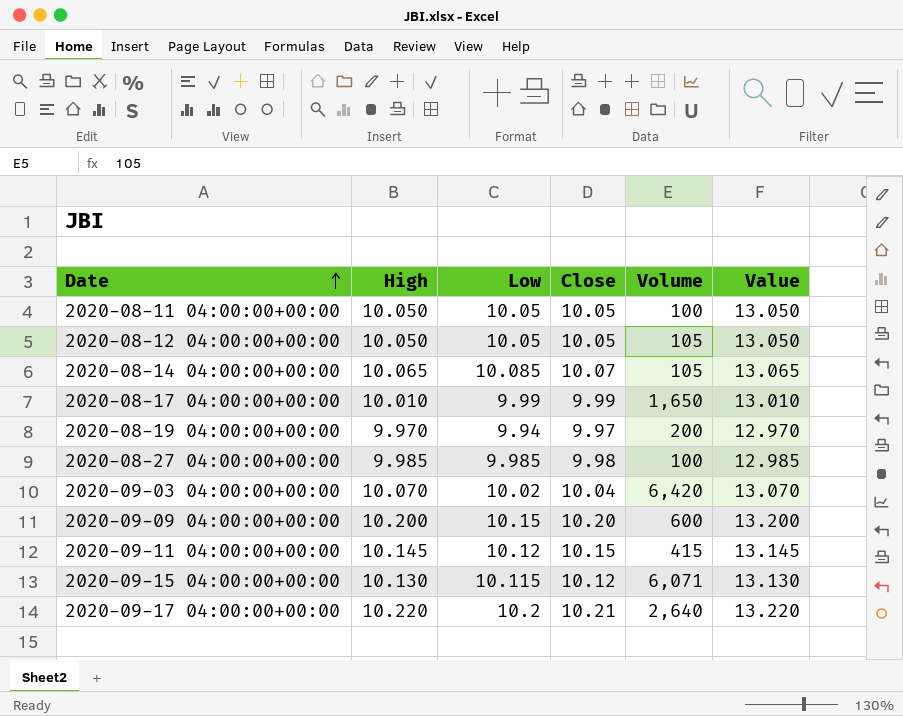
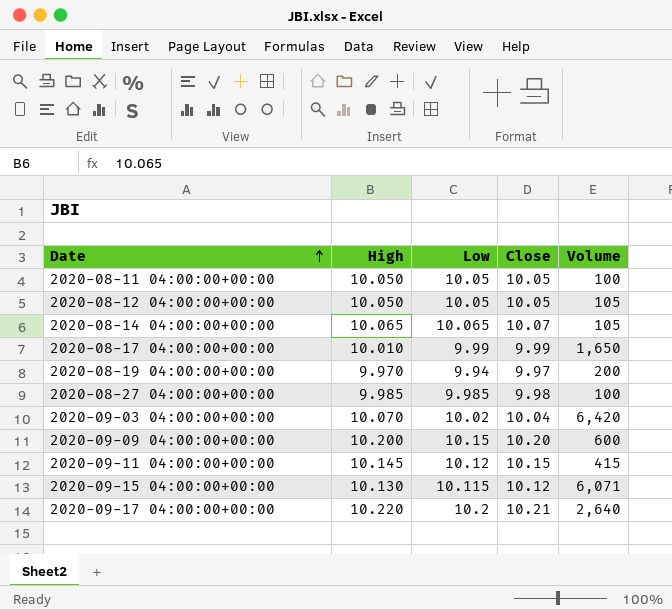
column Value | formula: [High] + 3 -> none
2020-08-14 04:00:00+00:00 | Low: 10.085 -> 10.065

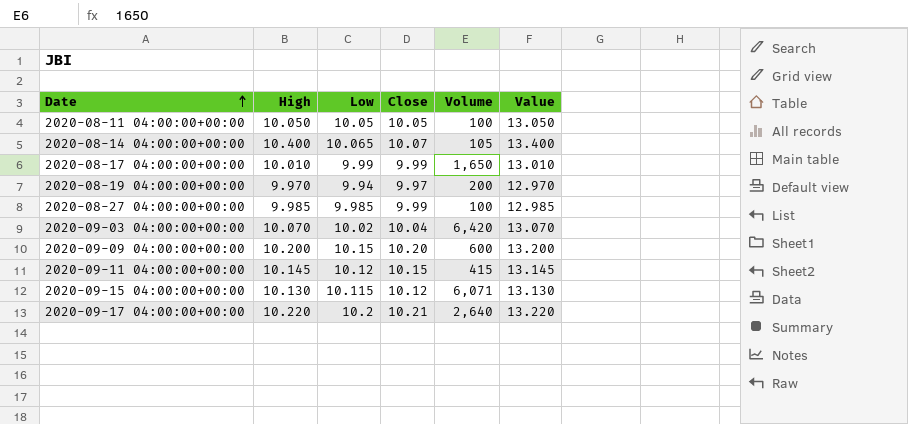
column Value | formula: none -> [High] + 3
row 2020-08-12 04:00:00+00:00: 10.050 | 10.05 | 10.05 | 105 -> none
2020-08-14 04:00:00+00:00 | High: 10.065 -> 10.400
2020-08-27 04:00:00+00:00 | Close: 9.98 -> 9.99

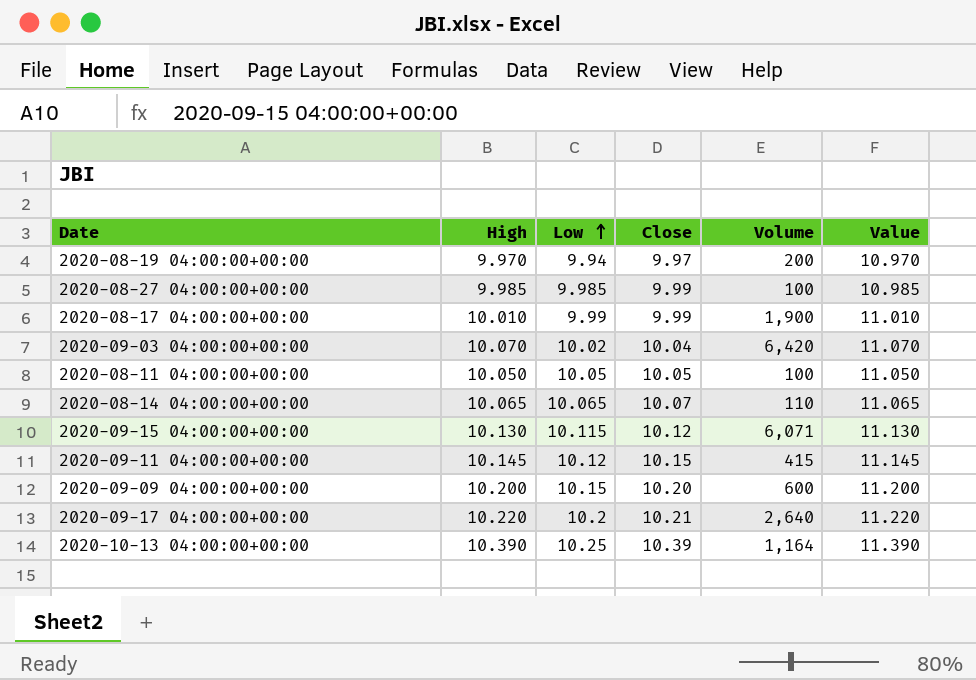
row order: Date ascending -> Low ascending
column Value | formula: [High] + 3 -> [High] + 1
2020-08-17 04:00:00+00:00 | Volume: 1,650 -> 1,900
2020-08-14 04:00:00+00:00 | High: 10.400 -> 10.065
2020-08-14 04:00:00+00:00 | Volume: 105 -> 110
row 2020-10-13 04:00:00+00:00: none -> 10.390 | 10.25 | 10.39 | 1,164 | 11.390

